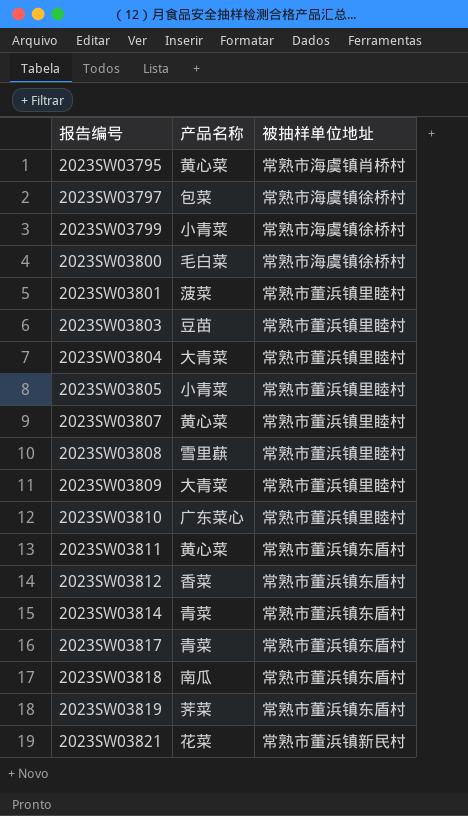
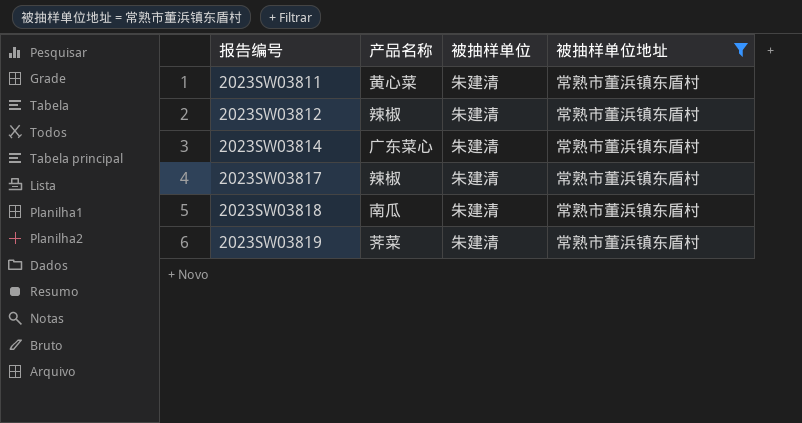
filter: none -> 被抽样单位地址 = 常熟市董浜镇东盾村
column 被抽样单位 | position: none -> 3
2023SW03812 | 产品名称: 香菜 -> 辣椒
2023SW03814 | 产品名称: 青菜 -> 广东菜心
2023SW03817 | 产品名称: 青菜 -> 辣椒

